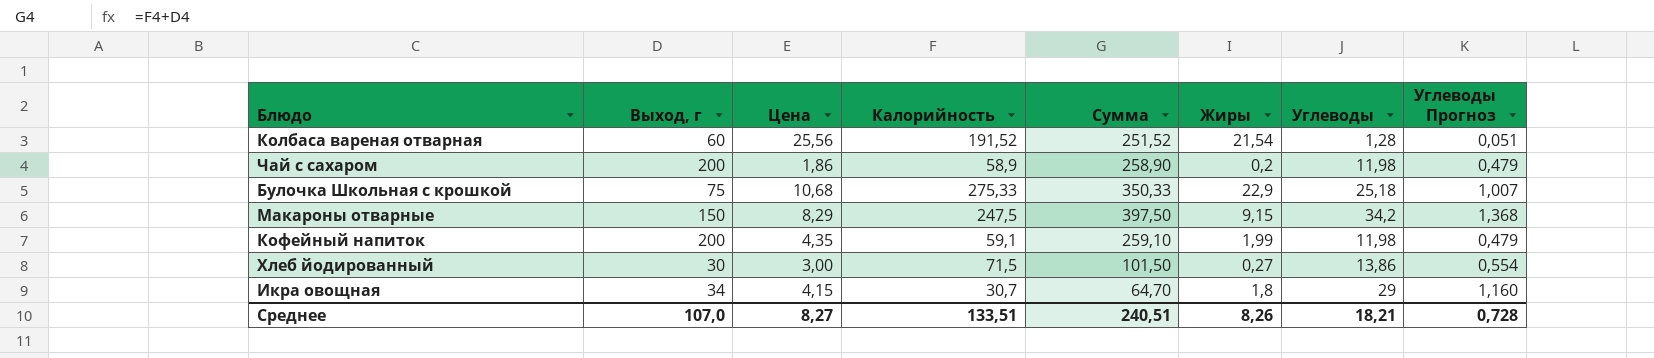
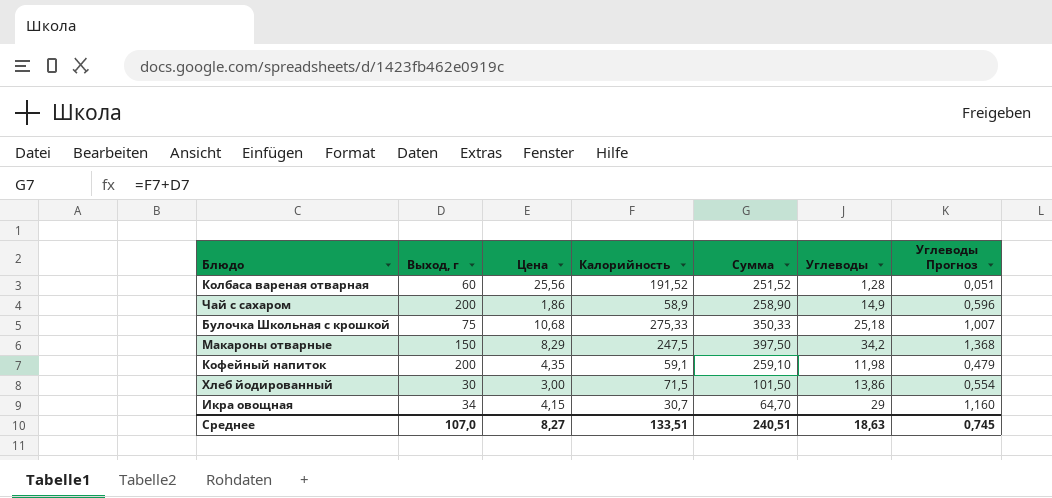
column Жиры | position: 6 -> none
Чай с сахаром | Углеводы: 11,98 -> 14,9
Чай с сахаром | Углеводы Прогноз: 0,479 -> 0,596
Среднее | Углеводы: 18,21 -> 18,63
Среднее | Углеводы Прогноз: 0,728 -> 0,745

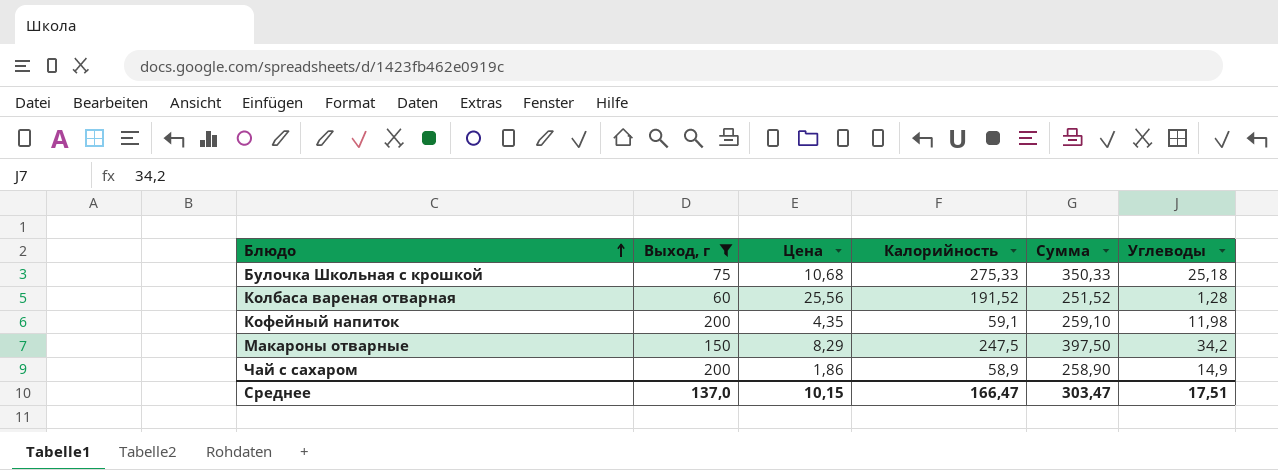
filter: none -> Выход, г >= 60
row order: none -> Блюдо ascending
column Углеводы Прогноз | formula: [Углеводы] * 0,04 -> none
Среднее | Выход, г: 107,0 -> 137,0
Среднее | Цена: 8,27 -> 10,15
Среднее | Калорийность: 133,51 -> 166,47
Среднее | Сумма: 240,51 -> 303,47
Среднее | Углеводы: 18,63 -> 17,51

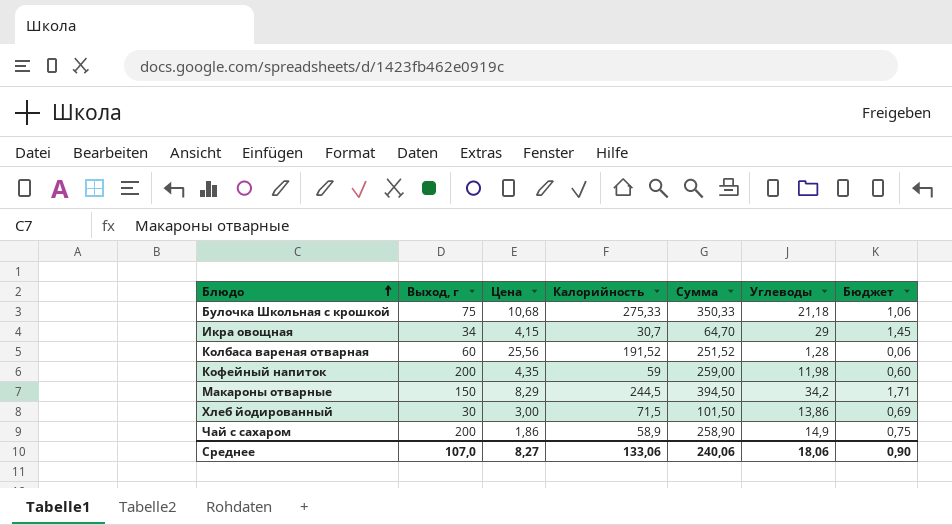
filter: Выход, г >= 60 -> none
column Бюджет | formula: none -> [Углеводы] * 0,05
Булочка Школьная с крошкой | Углеводы: 25,18 -> 21,18
Кофейный напиток | Калорийность: 59,1 -> 59
Кофейный напиток | Сумма: 259,10 -> 259,00
Макароны отварные | Калорийность: 247,5 -> 244,5
Макароны отварные | Сумма: 397,50 -> 394,50
Среднее | Выход, г: 137,0 -> 107,0
Среднее | Цена: 10,15 -> 8,27
Среднее | Калорийность: 166,47 -> 133,06
Среднее | Сумма: 303,47 -> 240,06
Среднее | Углеводы: 17,51 -> 18,06

